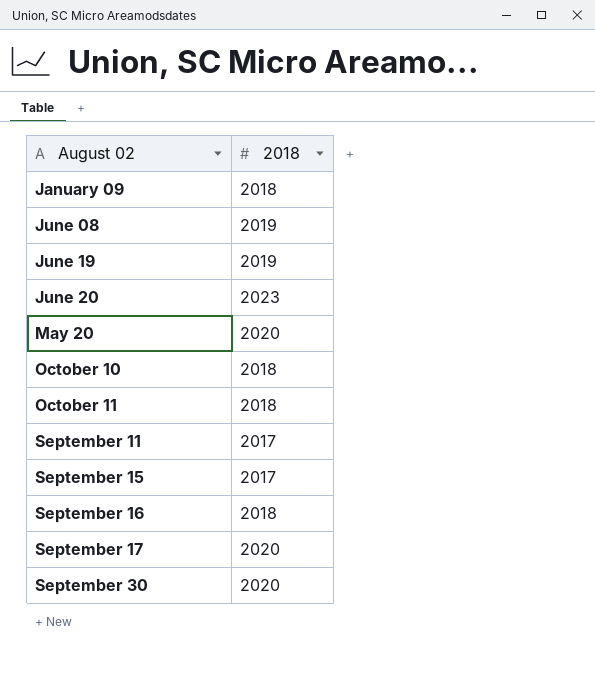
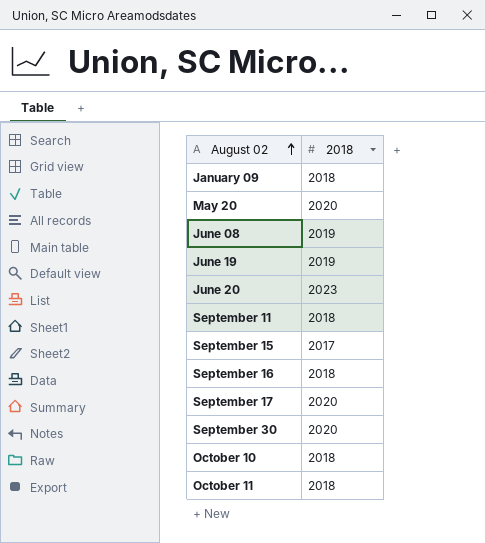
row order: none -> August 02 ascending
September 11 | 2018: 2017 -> 2018

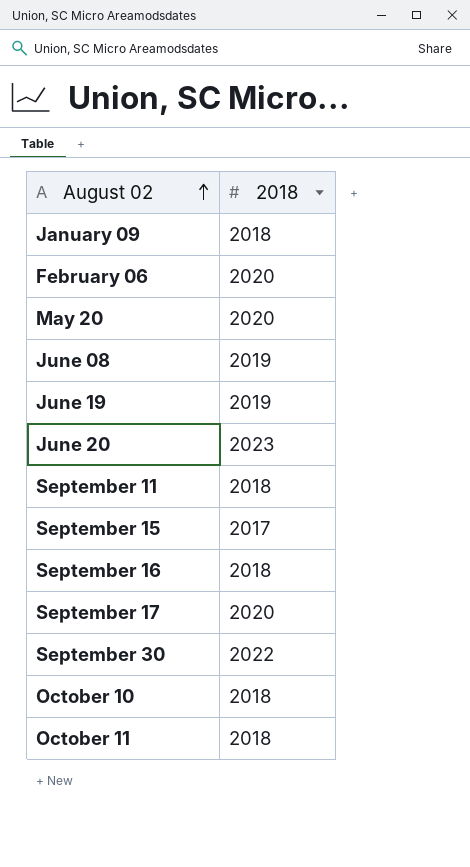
row February 06: none -> 2020
September 30 | 2018: 2020 -> 2022

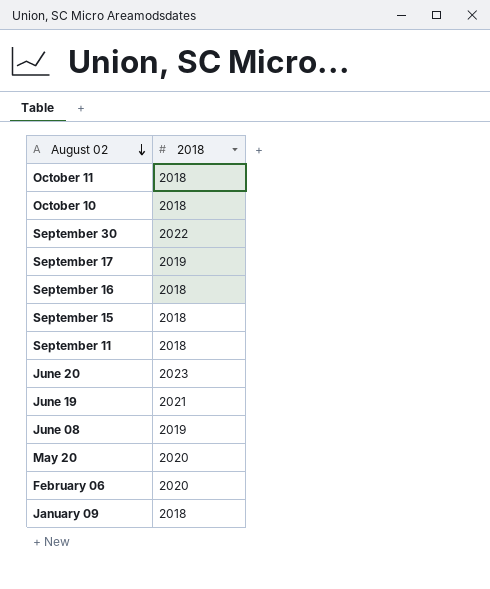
row order: August 02 ascending -> August 02 descending
September 17 | 2018: 2020 -> 2019
September 15 | 2018: 2017 -> 2018
June 19 | 2018: 2019 -> 2021

